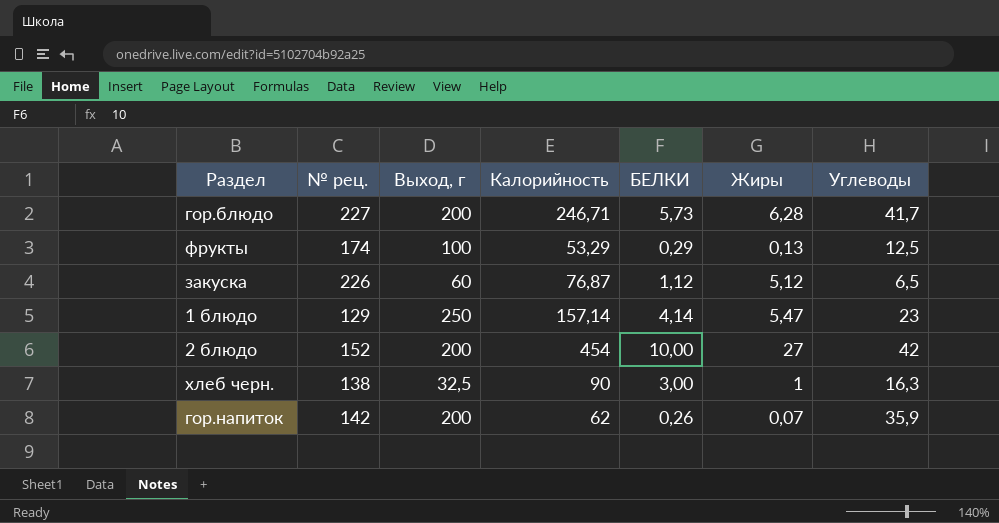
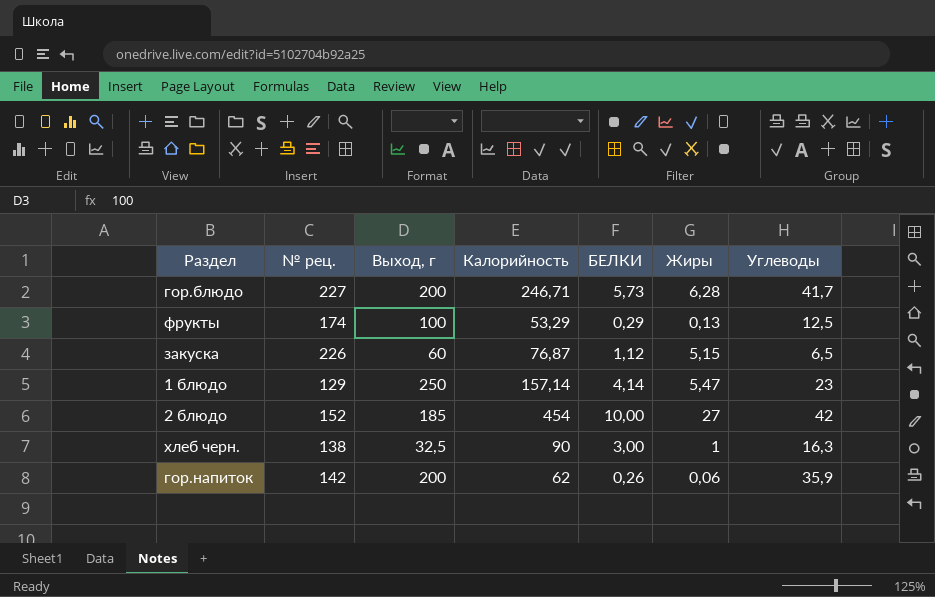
закуска | Жиры: 5,12 -> 5,15
2 блюдо | Выход, г: 200 -> 185
гор.напиток | Жиры: 0,07 -> 0,06

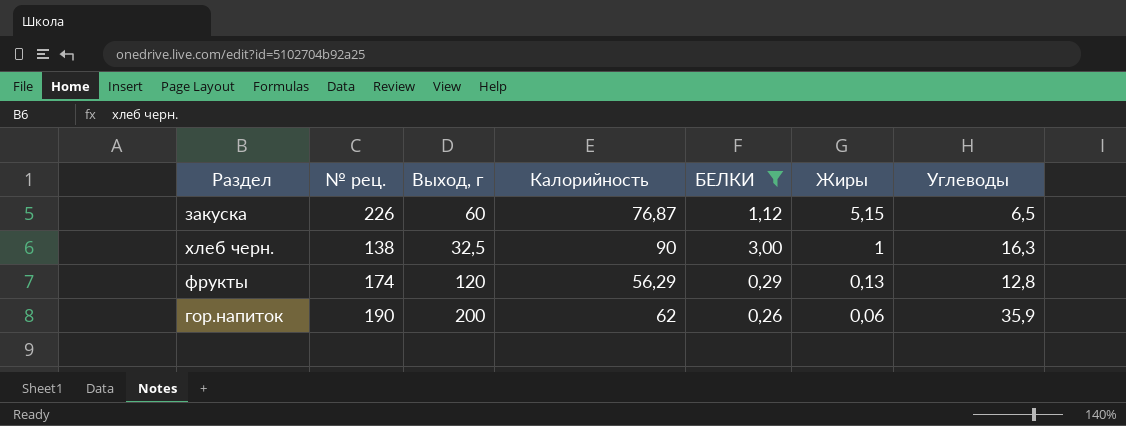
filter: none -> БЕЛКИ <= 3,00
row order: none -> Жиры descending
фрукты | Выход, г: 100 -> 120
фрукты | Калорийность: 53,29 -> 56,29
фрукты | Углеводы: 12,5 -> 12,8
гор.напиток | № рец.: 142 -> 190

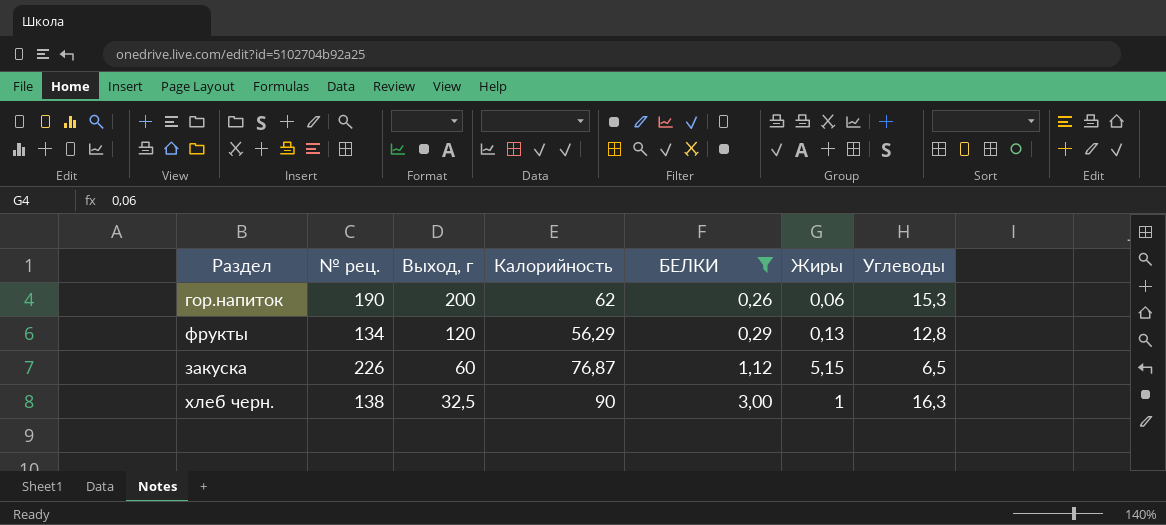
row order: Жиры descending -> Выход, г descending
гор.напиток | Углеводы: 35,9 -> 15,3
фрукты | № рец.: 174 -> 134

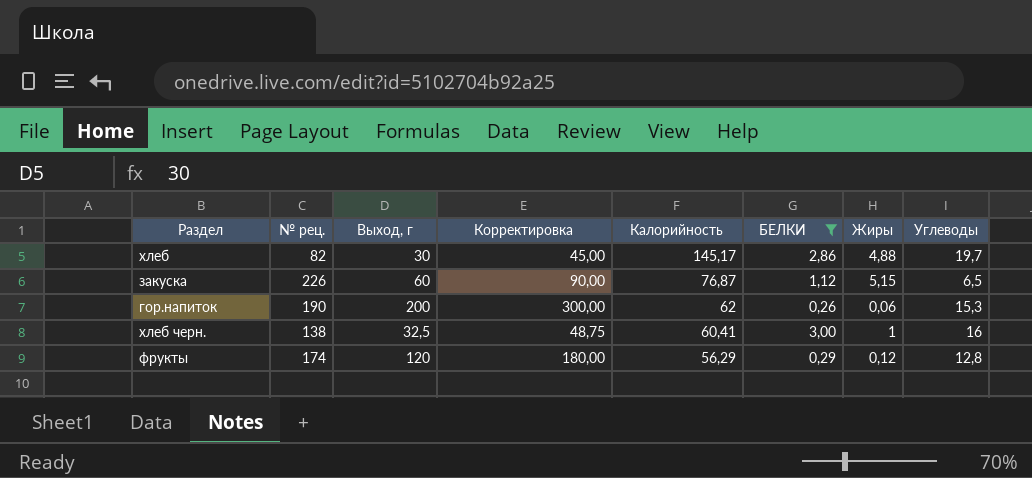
row order: Выход, г descending -> Калорийность descending
column Корректировка | formula: none -> [Выход, г] * 1,5
row хлеб: none -> 82 | 30 | 45,00 | 145,17 | 2,86 | 4,88 | 19,7
хлеб черн. | Калорийность: 90 -> 60,41
хлеб черн. | Углеводы: 16,3 -> 16
фрукты | № рец.: 134 -> 174
фрукты | Жиры: 0,13 -> 0,12

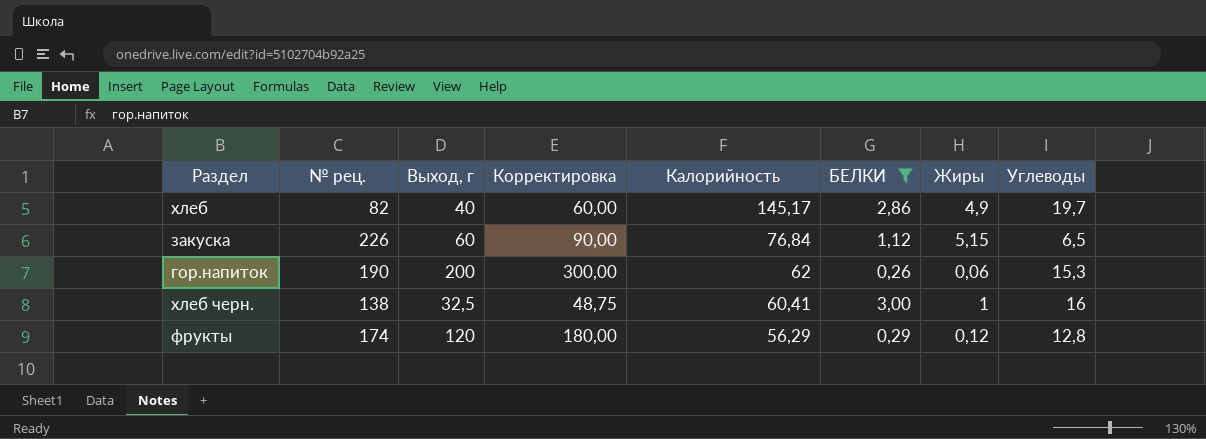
хлеб | Выход, г: 30 -> 40
хлеб | Корректировка: 45,00 -> 60,00
хлеб | Жиры: 4,88 -> 4,9
закуска | Калорийность: 76,87 -> 76,84

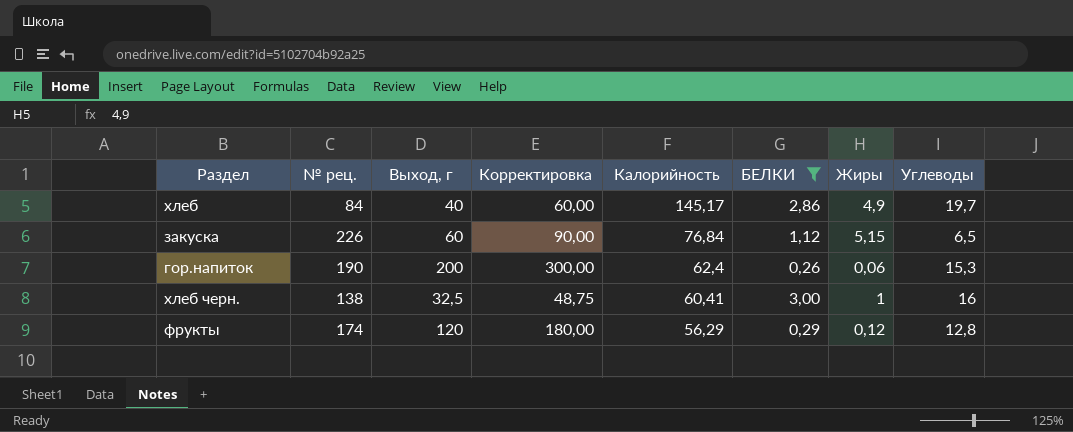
хлеб | № рец.: 82 -> 84
гор.напиток | Калорийность: 62 -> 62,4

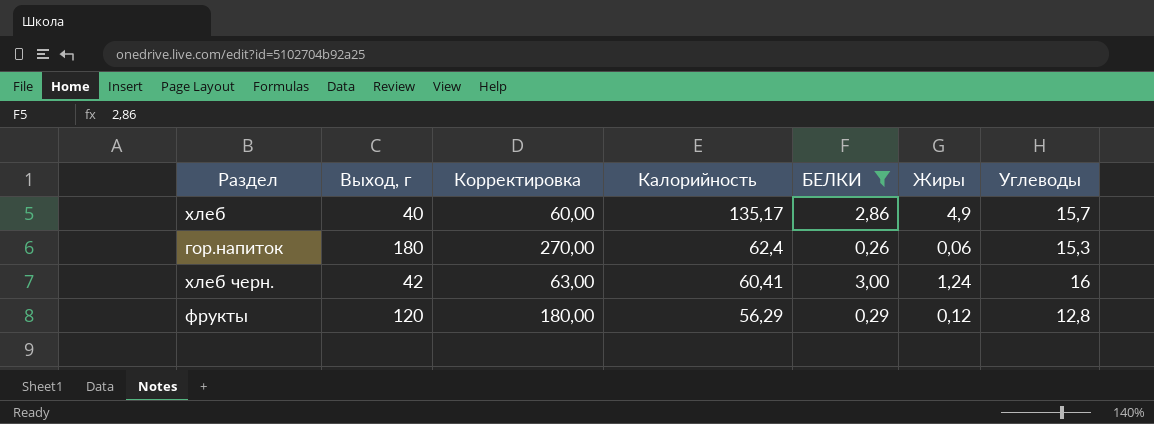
column № рец. | position: 2 -> none
row закуска: 226 | 60 | 90,00 | 76,84 | 1,12 | 5,15 | 6,5 -> none
хлеб | Калорийность: 145,17 -> 135,17
хлеб | Углеводы: 19,7 -> 15,7
гор.напиток | Выход, г: 200 -> 180
гор.напиток | Корректировка: 300,00 -> 270,00
хлеб черн. | Выход, г: 32,5 -> 42
хлеб черн. | Корректировка: 48,75 -> 63,00
хлеб черн. | Жиры: 1 -> 1,24

